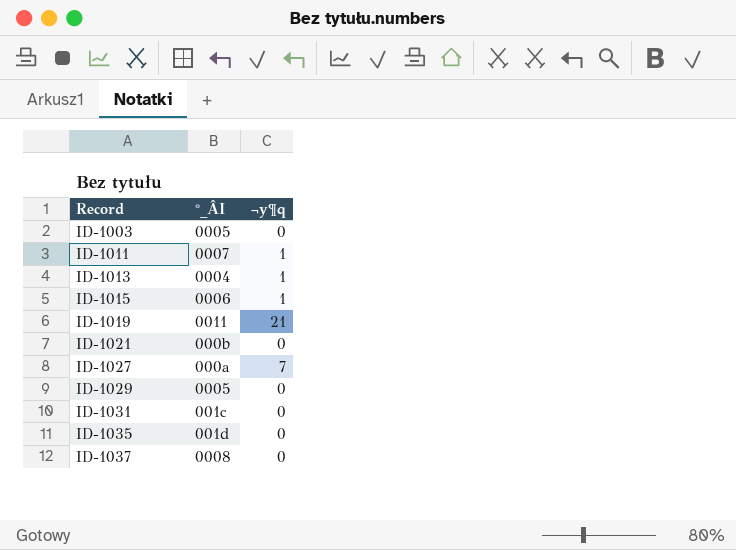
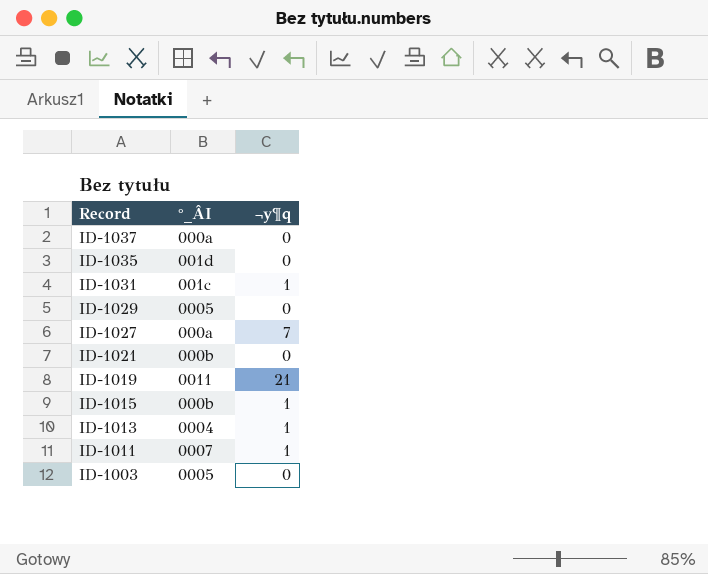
row order: Record ascending -> Record descending
ID-1037 | °_ÂI: 0008 -> 000a
ID-1031 | ¬y¶q: 0 -> 1
ID-1015 | °_ÂI: 0006 -> 000b

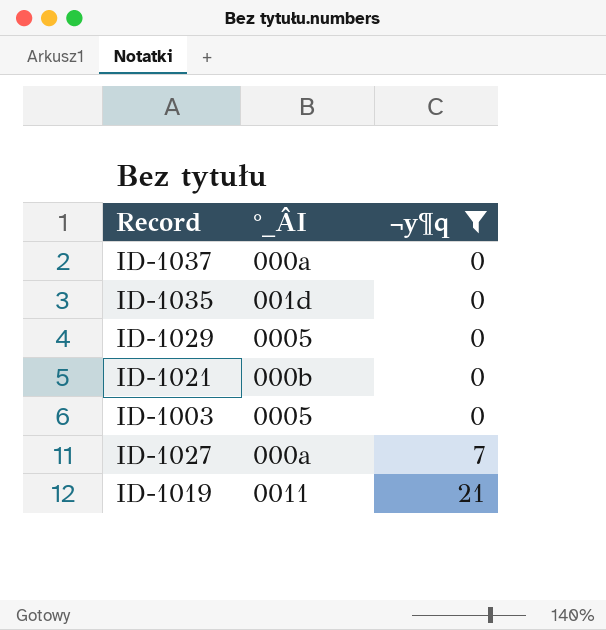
filter: none -> ¬y¶q != 1
row order: Record descending -> ¬y¶q ascending

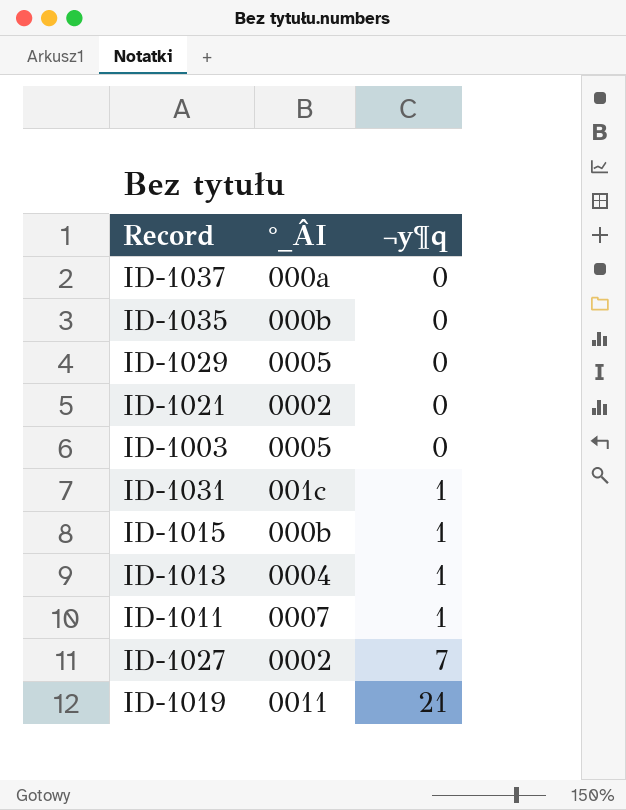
filter: ¬y¶q != 1 -> none
ID-1035 | °_ÂI: 001d -> 000b
ID-1021 | °_ÂI: 000b -> 0002
ID-1027 | °_ÂI: 000a -> 0002

